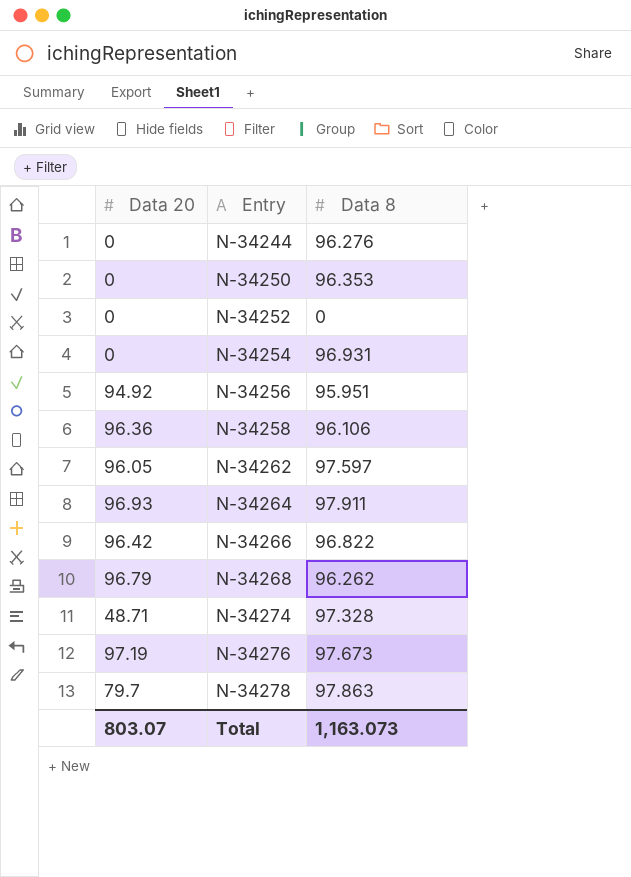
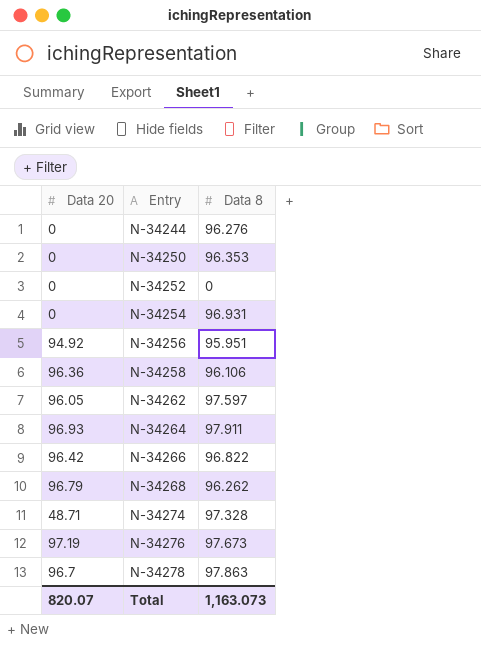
N-34278 | Data 20: 79.7 -> 96.7
Total | Data 20: 803.07 -> 820.07

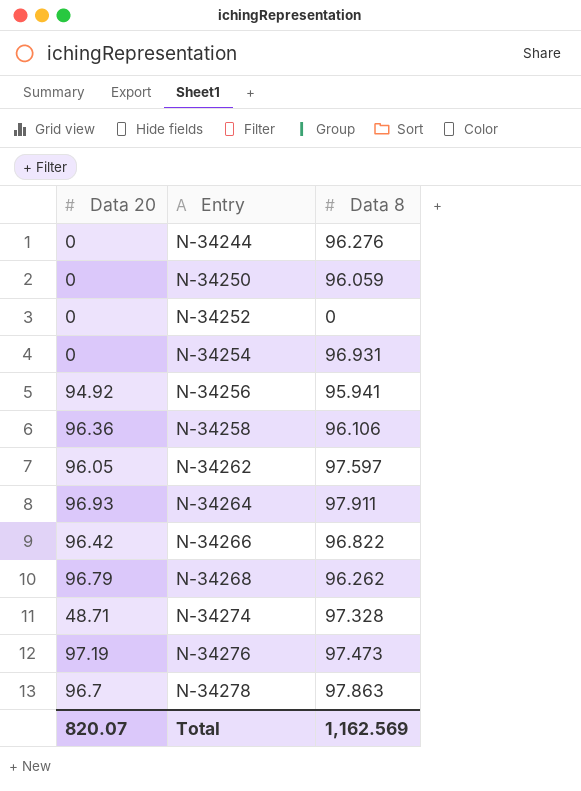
N-34250 | Data 8: 96.353 -> 96.059
N-34256 | Data 8: 95.951 -> 95.941
N-34276 | Data 8: 97.673 -> 97.473
Total | Data 8: 1,163.073 -> 1,162.569

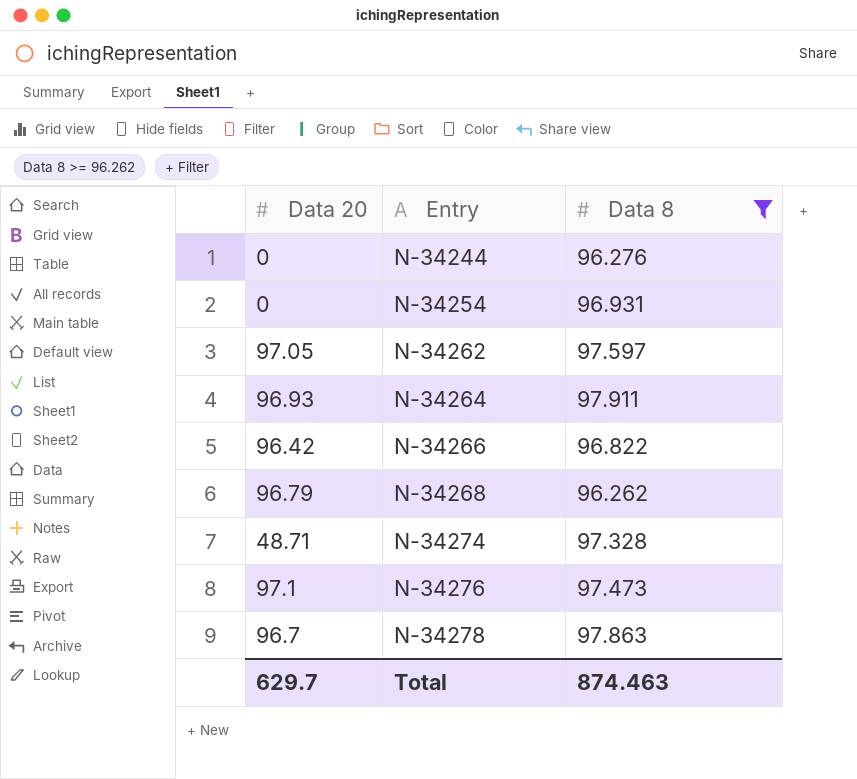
filter: none -> Data 8 >= 96.262
N-34262 | Data 20: 96.05 -> 97.05
N-34276 | Data 20: 97.19 -> 97.1
Total | Data 20: 820.07 -> 629.7
Total | Data 8: 1,162.569 -> 874.463

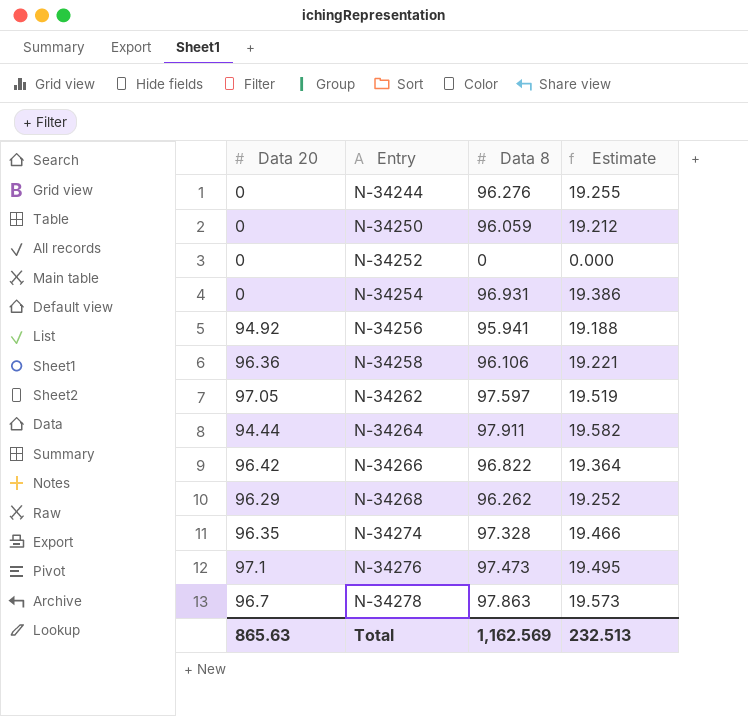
filter: Data 8 >= 96.262 -> none
column Estimate | formula: none -> [Data 8] * 0.2
N-34264 | Data 20: 96.93 -> 94.44
N-34268 | Data 20: 96.79 -> 96.29
N-34274 | Data 20: 48.71 -> 96.35
Total | Data 20: 629.7 -> 865.63
Total | Data 8: 874.463 -> 1,162.569

